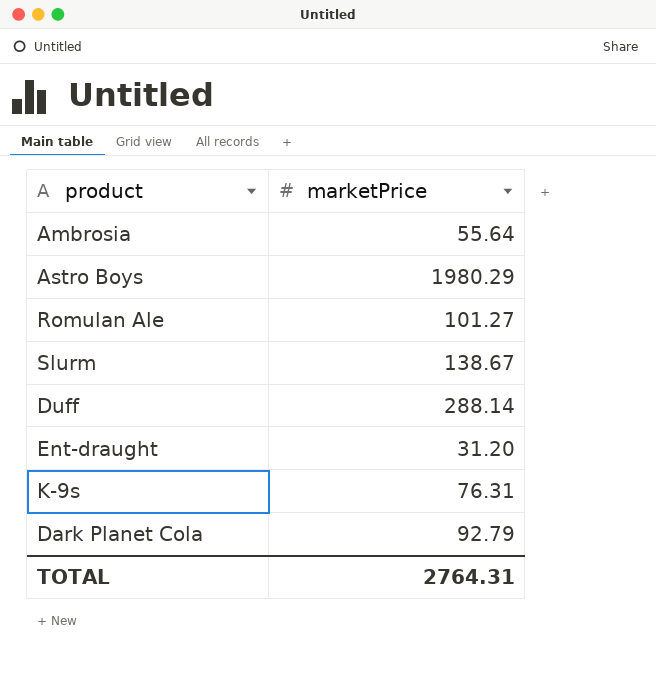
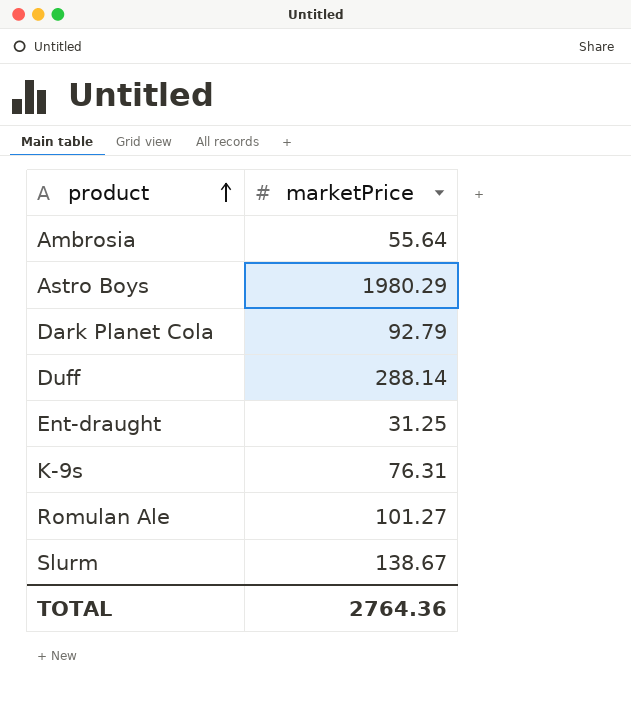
row order: none -> product ascending
Ent-draught | marketPrice: 31.20 -> 31.25
TOTAL | marketPrice: 2764.31 -> 2764.36

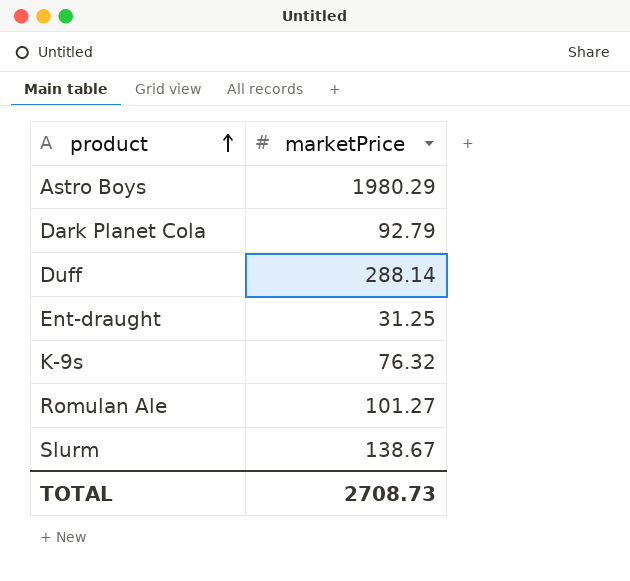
row Ambrosia: 55.64 -> none
K-9s | marketPrice: 76.31 -> 76.32
TOTAL | marketPrice: 2764.36 -> 2708.73

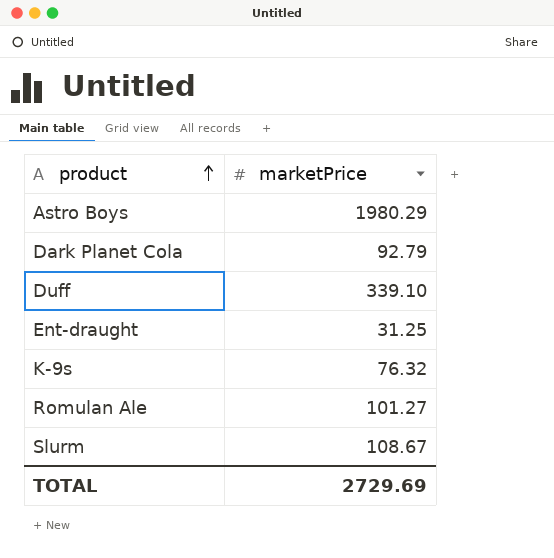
Duff | marketPrice: 288.14 -> 339.10
Slurm | marketPrice: 138.67 -> 108.67
TOTAL | marketPrice: 2708.73 -> 2729.69

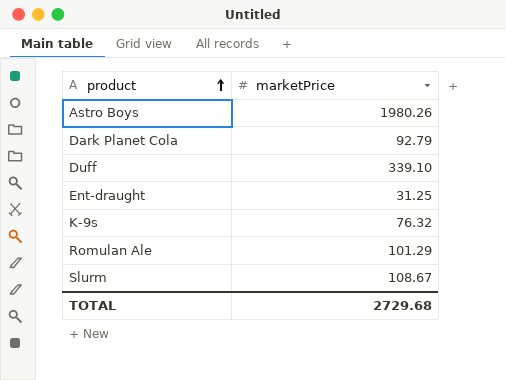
Astro Boys | marketPrice: 1980.29 -> 1980.26
Romulan Ale | marketPrice: 101.27 -> 101.29
TOTAL | marketPrice: 2729.69 -> 2729.68

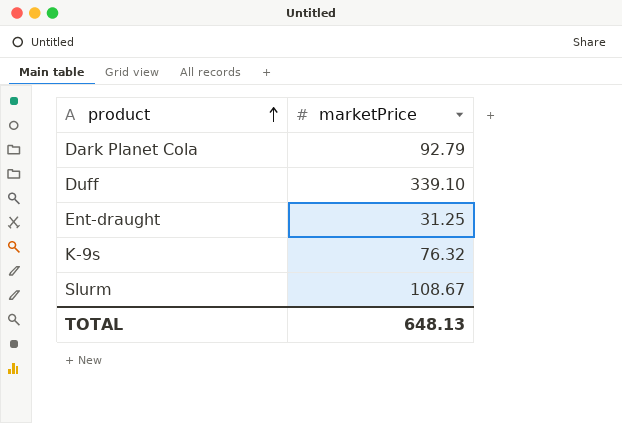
row Astro Boys: 1980.26 -> none
row Romulan Ale: 101.29 -> none
TOTAL | marketPrice: 2729.68 -> 648.13

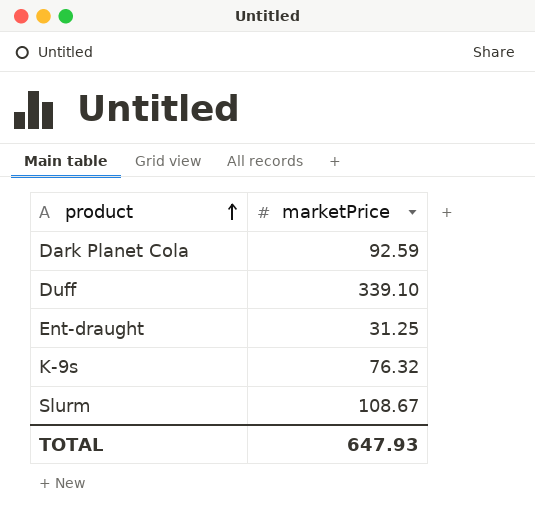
Dark Planet Cola | marketPrice: 92.79 -> 92.59
TOTAL | marketPrice: 648.13 -> 647.93

